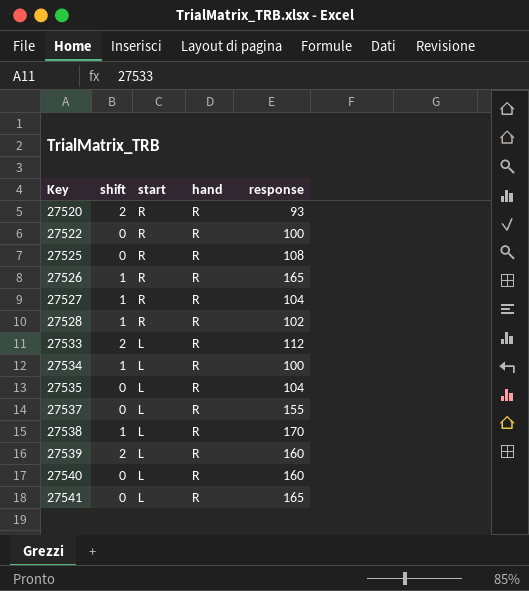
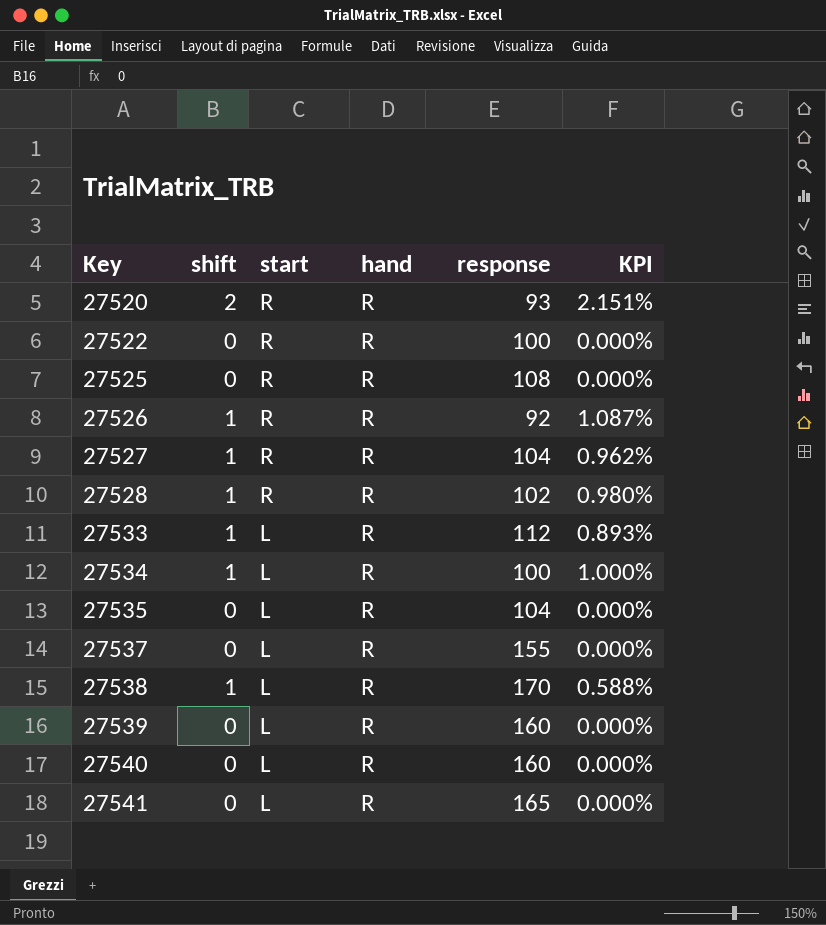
column KPI | formula: none -> [shift] / [response]
27526 | response: 165 -> 92
27533 | shift: 2 -> 1
27539 | shift: 2 -> 0

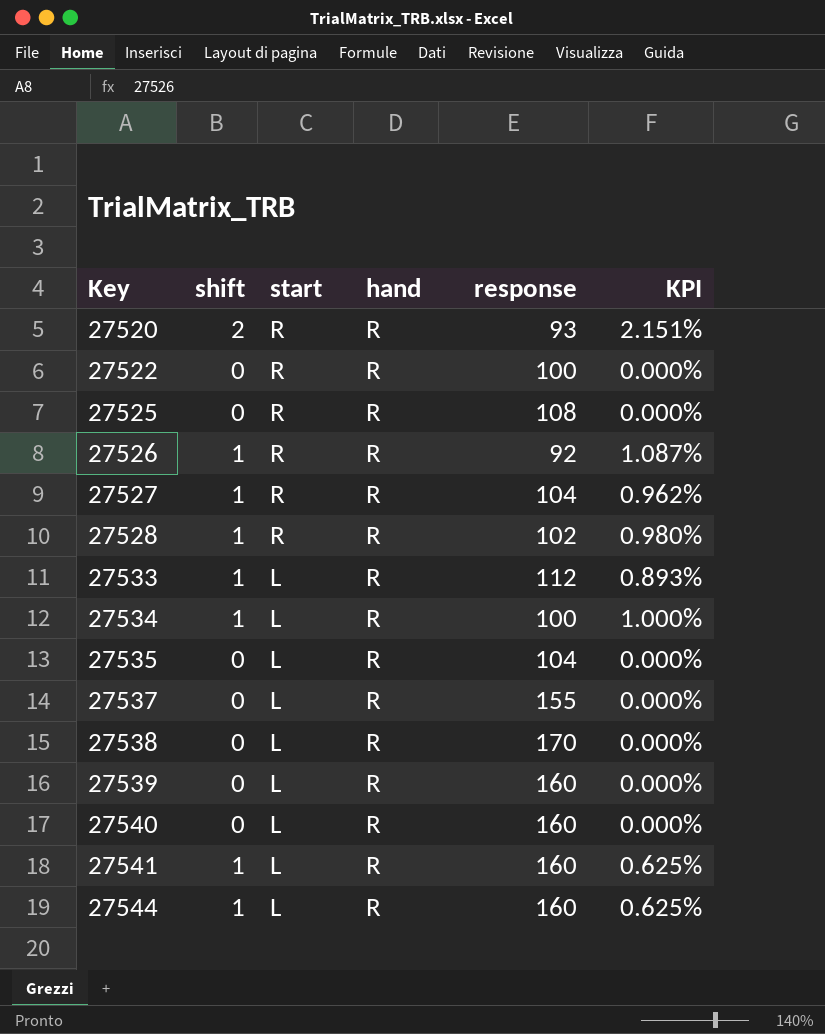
27538 | shift: 1 -> 0
27538 | KPI: 0.588% -> 0.000%
27541 | shift: 0 -> 1
27541 | response: 165 -> 160
27541 | KPI: 0.000% -> 0.625%
row 27544: none -> 1 | L | R | 160 | 0.625%

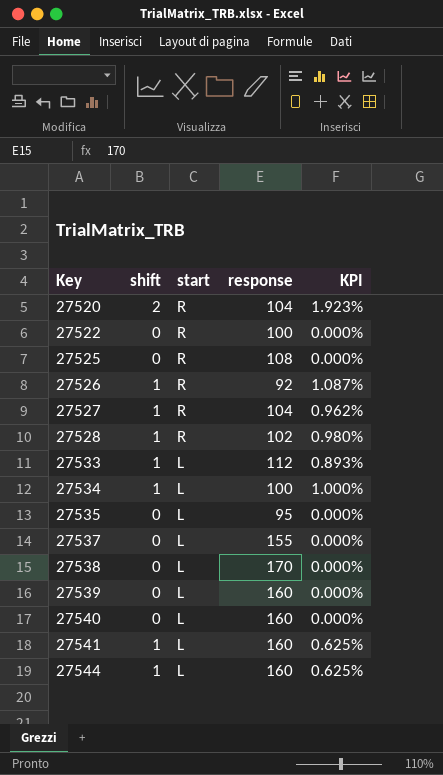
column hand | position: 4 -> none
27520 | response: 93 -> 104
27520 | KPI: 2.151% -> 1.923%
27535 | response: 104 -> 95

